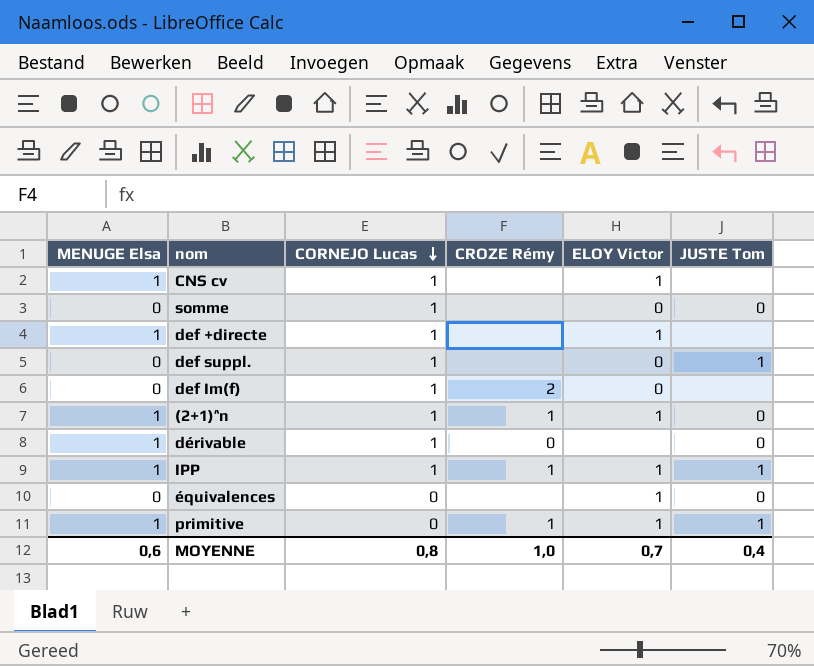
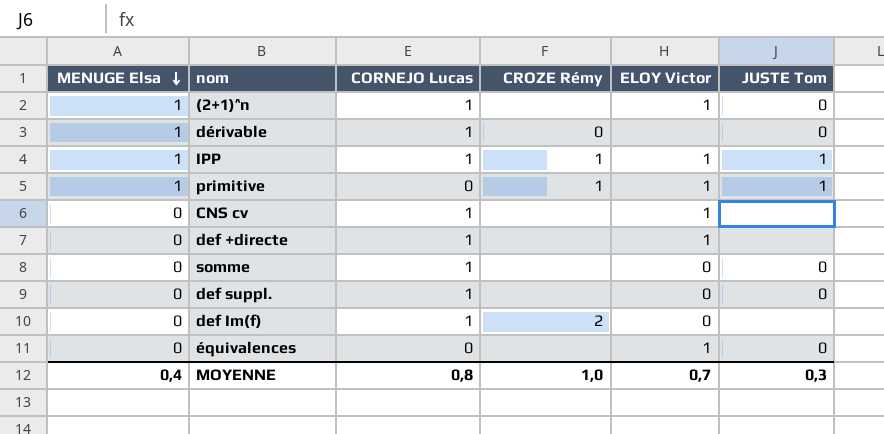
row order: CORNEJO Lucas descending -> MENUGE Elsa descending
(2+1)^n | CROZE Rémy: 1 -> none
CNS cv | MENUGE Elsa: 1 -> 0
def +directe | MENUGE Elsa: 1 -> 0
def suppl. | JUSTE Tom: 1 -> 0
MOYENNE | MENUGE Elsa: 0,6 -> 0,4
MOYENNE | JUSTE Tom: 0,4 -> 0,3

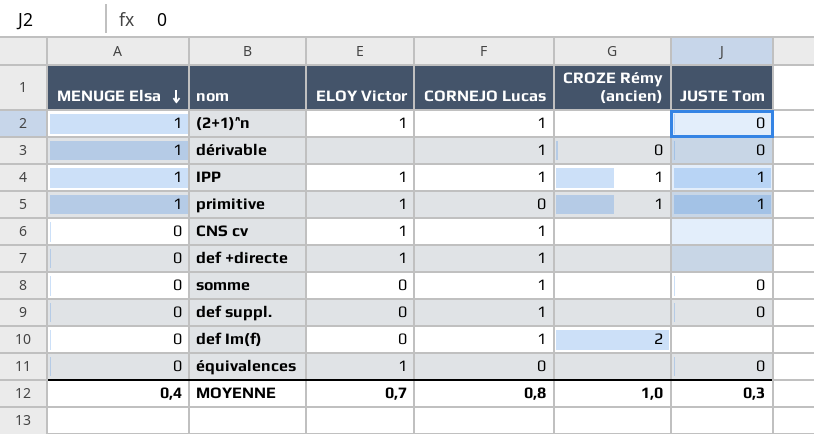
column ELOY Victor | position: 5 -> 3
column name: CROZE Rémy -> CROZE Rémy (ancien)

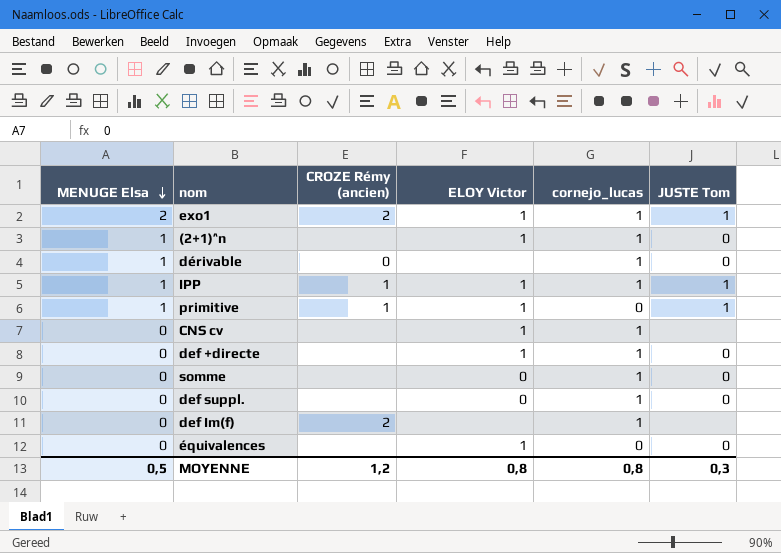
column CROZE Rémy (ancien) | position: 5 -> 3
column name: CORNEJO Lucas -> cornejo_lucas
row exo1: none -> 2 | 2 | 1 | 1 | 1
def +directe | JUSTE Tom: none -> 0
def Im(f) | ELOY Victor: 0 -> none
MOYENNE | MENUGE Elsa: 0,4 -> 0,5
MOYENNE | CROZE Rémy (ancien): 1,0 -> 1,2
MOYENNE | ELOY Victor: 0,7 -> 0,8

